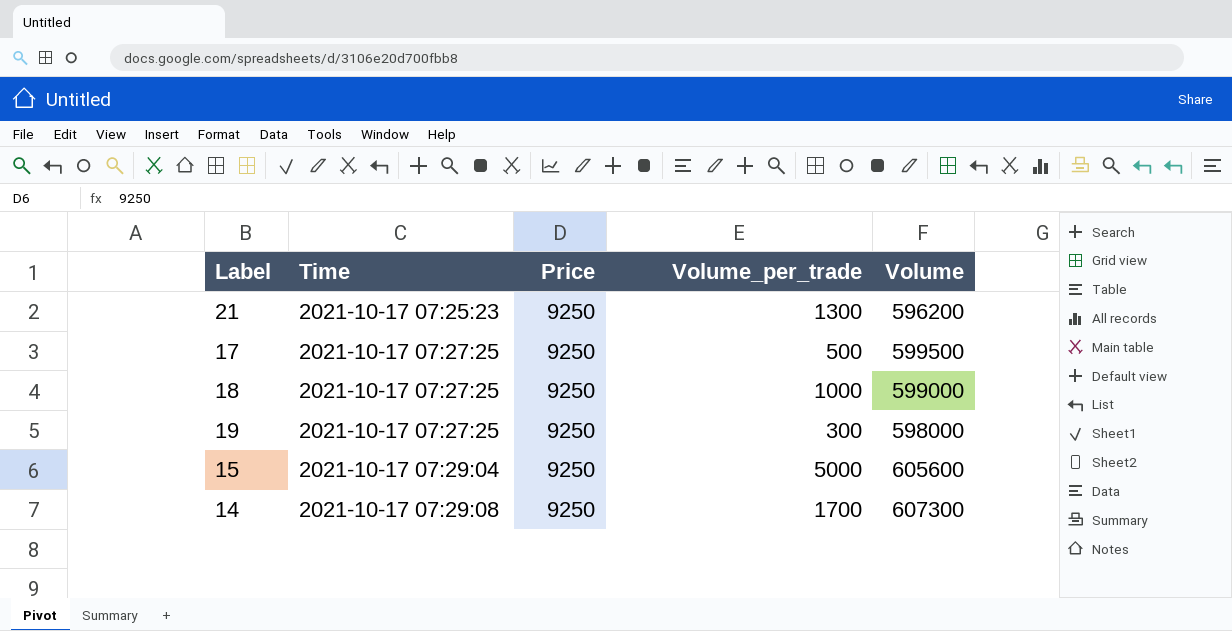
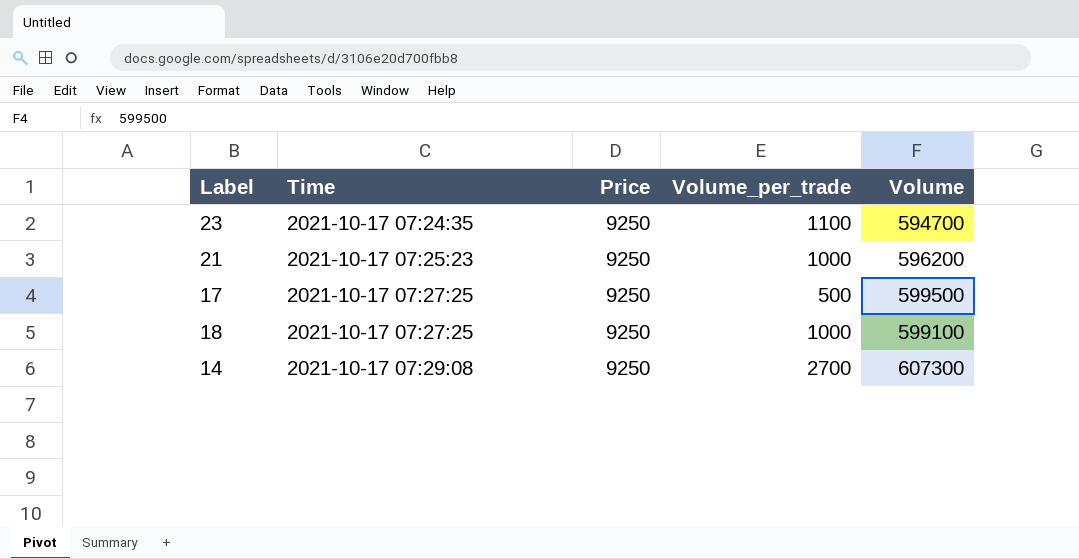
row 19: 2021-10-17 07:27:25 | 9250 | 300 | 598000 -> none
row 15: 2021-10-17 07:29:04 | 9250 | 5000 | 605600 -> none
row 23: none -> 2021-10-17 07:24:35 | 9250 | 1100 | 594700
21 | Volume_per_trade: 1300 -> 1000
18 | Volume: 599000 -> 599100
14 | Volume_per_trade: 1700 -> 2700

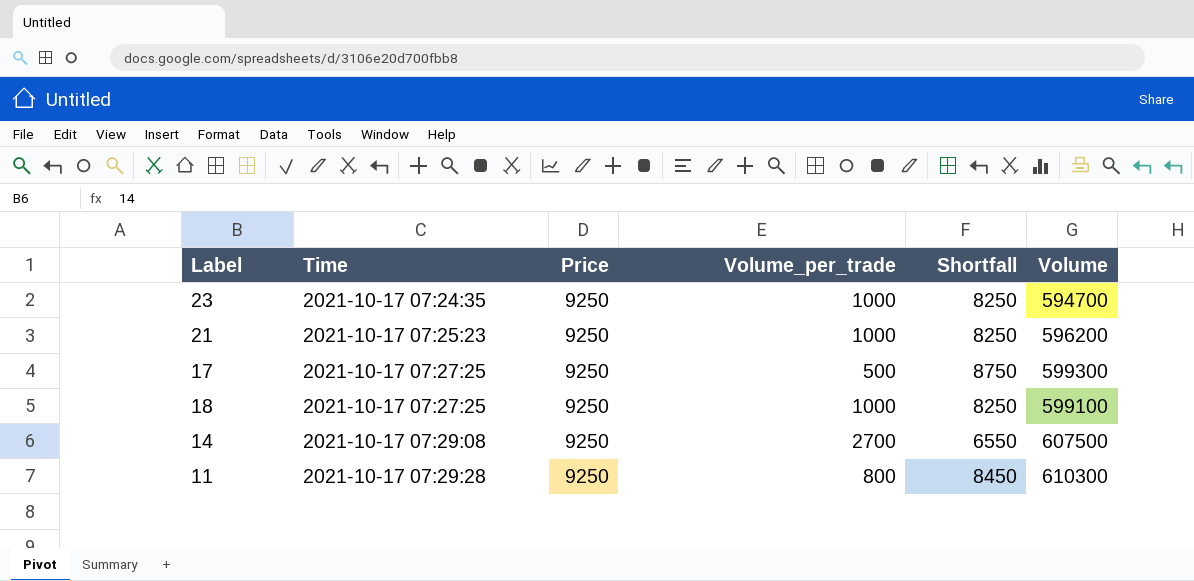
column Shortfall | formula: none -> [Price] - [Volume_per_trade]
23 | Volume_per_trade: 1100 -> 1000
17 | Volume: 599500 -> 599300
14 | Volume: 607300 -> 607500
row 11: none -> 2021-10-17 07:29:28 | 9250 | 800 | 8450 | 610300

